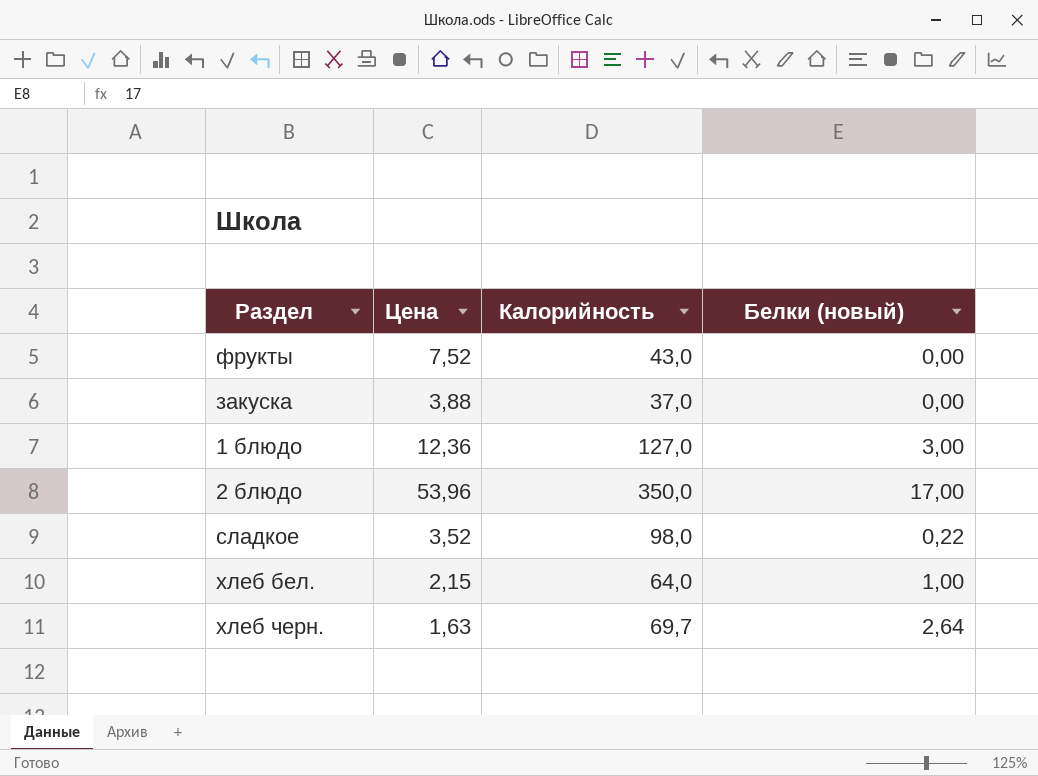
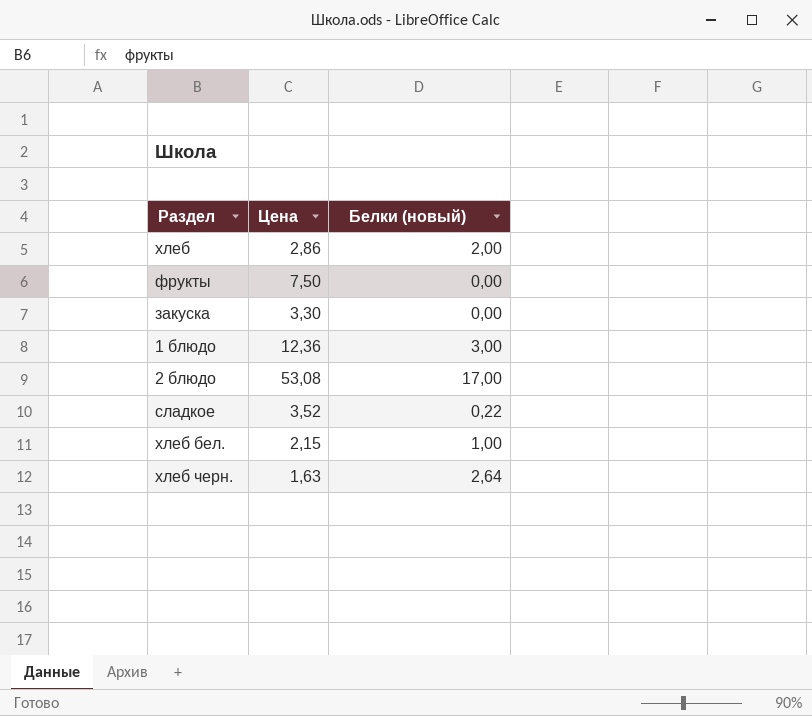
column Калорийность | position: 3 -> none
row хлеб: none -> 2,86 | 2,00
фрукты | Цена: 7,52 -> 7,50
закуска | Цена: 3,88 -> 3,30
2 блюдо | Цена: 53,96 -> 53,08

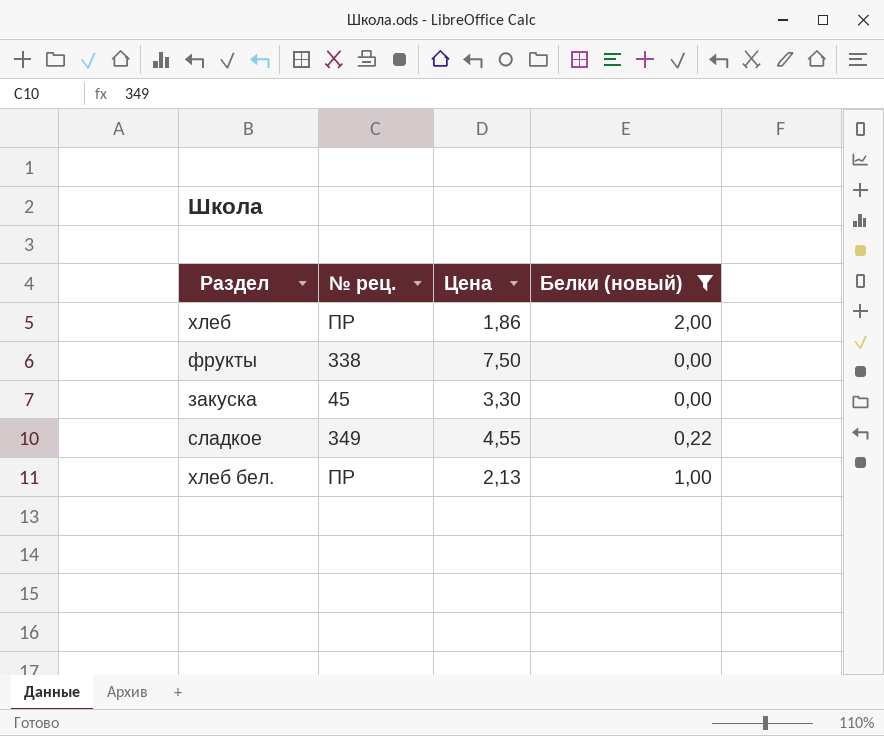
filter: none -> Белки (новый) <= 2,00
column № рец. | position: none -> 2
хлеб | Цена: 2,86 -> 1,86
сладкое | Цена: 3,52 -> 4,55
хлеб бел. | Цена: 2,15 -> 2,13

